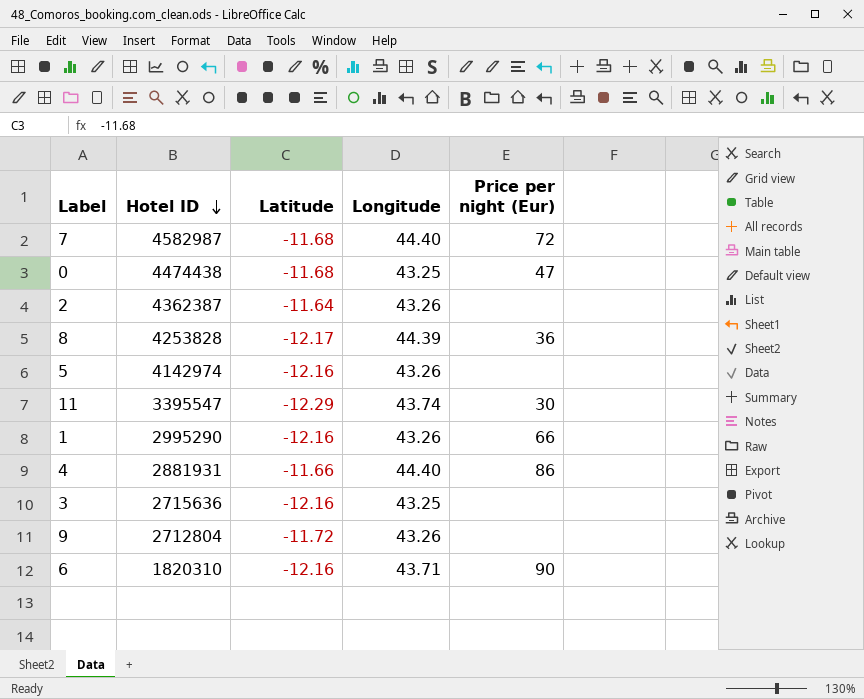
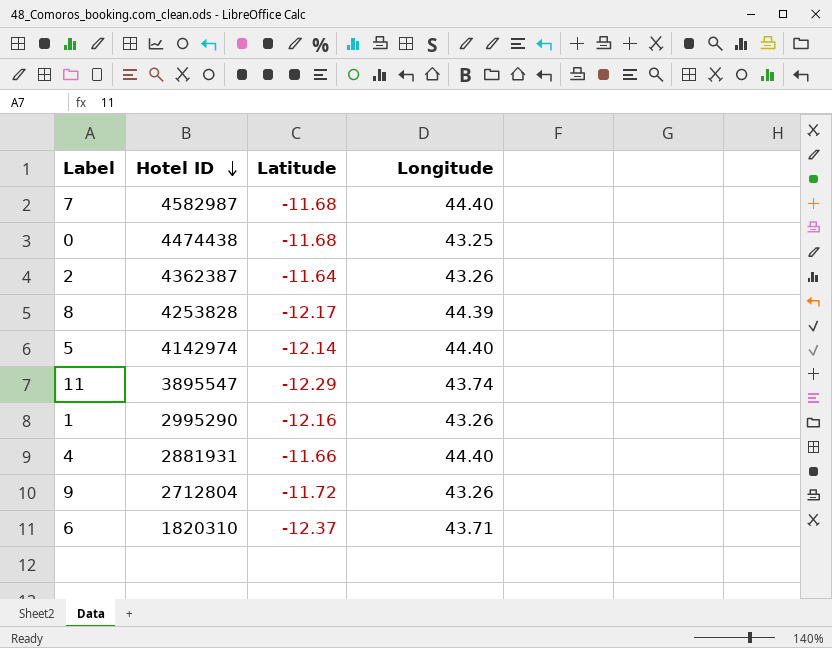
column Price per night (Eur) | position: 5 -> none
row 3: 2715636 | -12.16 | 43.25 | none -> none
5 | Latitude: -12.16 -> -12.14
5 | Longitude: 43.26 -> 44.40
11 | Hotel ID: 3395547 -> 3895547
6 | Latitude: -12.16 -> -12.37

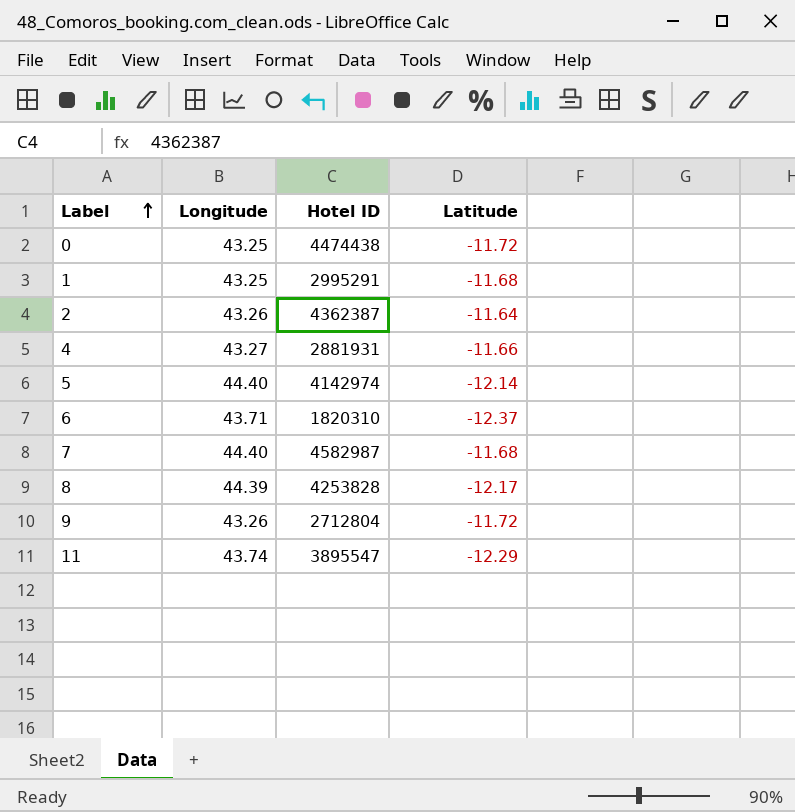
row order: Hotel ID descending -> Label ascending
column Longitude | position: 4 -> 2
0 | Latitude: -11.68 -> -11.72
1 | Longitude: 43.26 -> 43.25
1 | Hotel ID: 2995290 -> 2995291
1 | Latitude: -12.16 -> -11.68
4 | Longitude: 44.40 -> 43.27

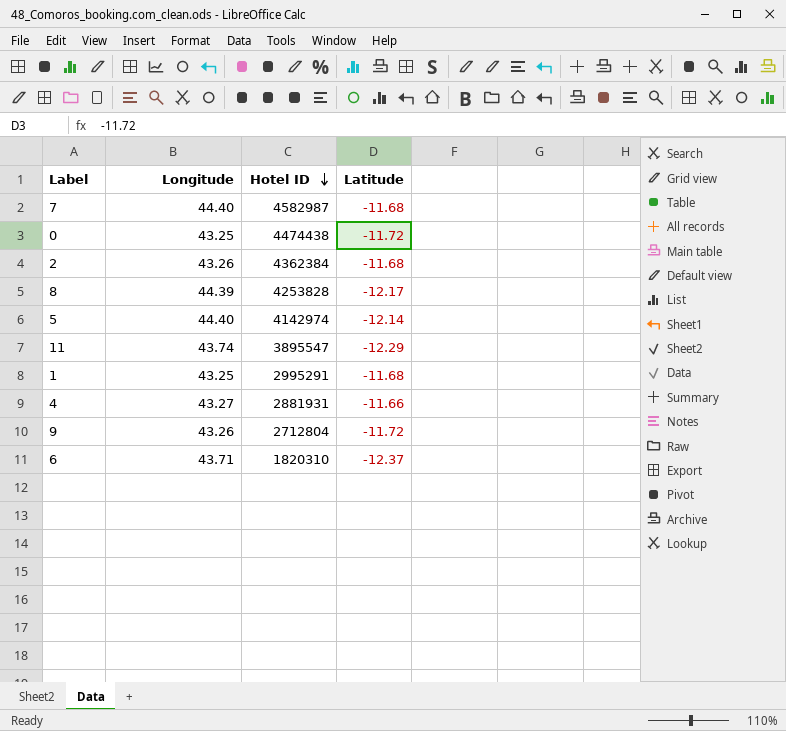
row order: Label ascending -> Hotel ID descending
2 | Hotel ID: 4362387 -> 4362384
2 | Latitude: -11.64 -> -11.68

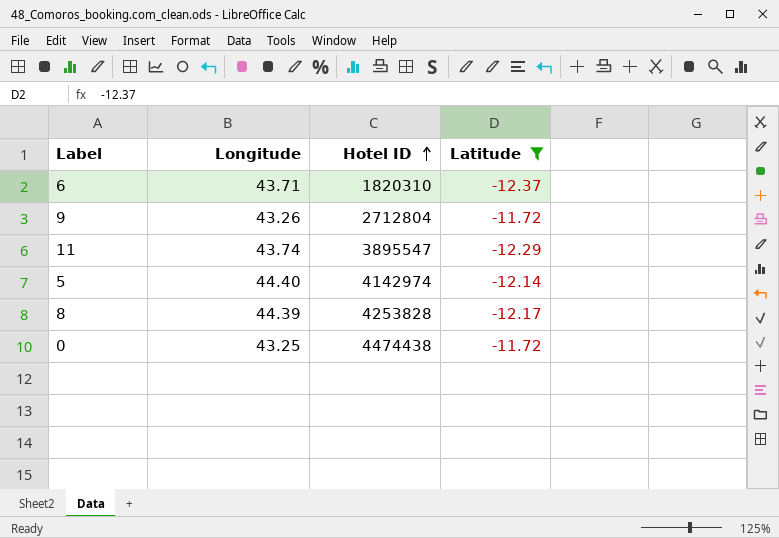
filter: none -> Latitude <= -11.72
row order: Hotel ID descending -> Hotel ID ascending

